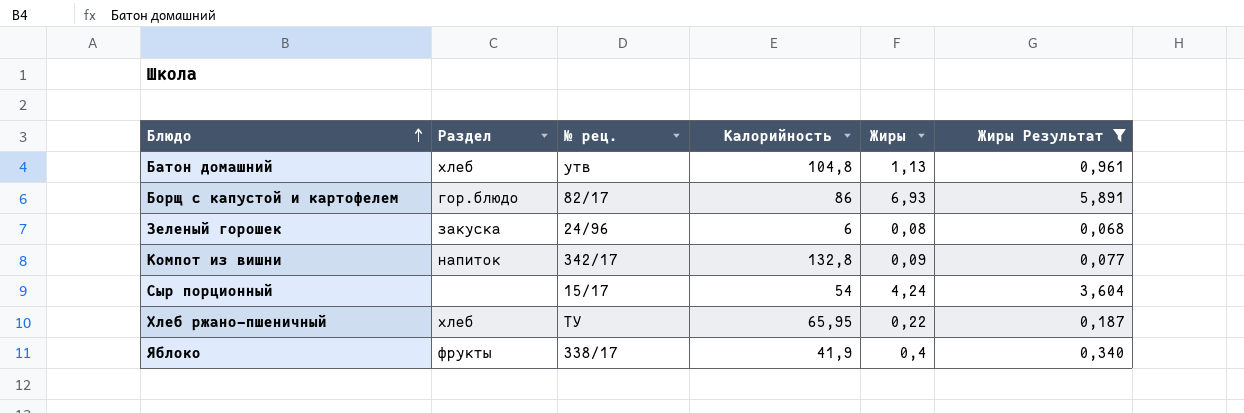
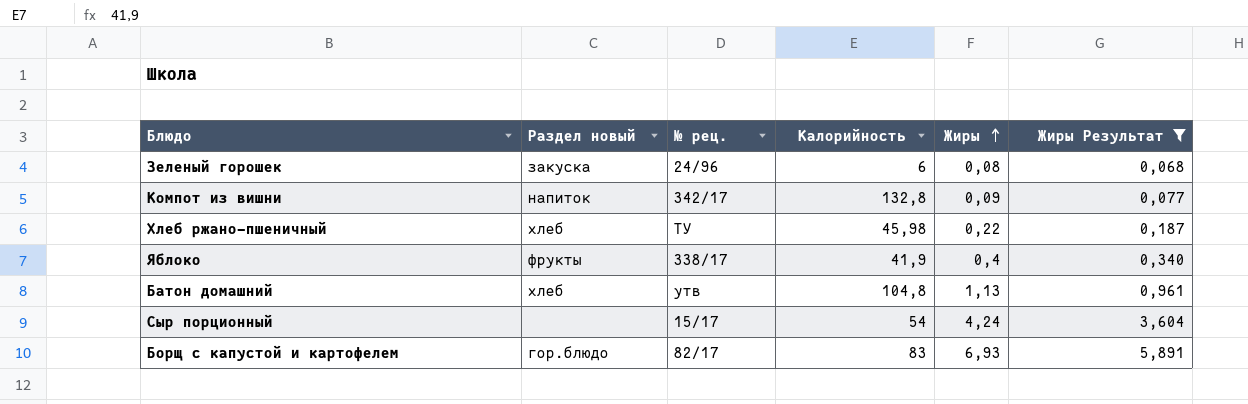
row order: Блюдо ascending -> Жиры ascending
column name: Раздел -> Раздел новый
Хлеб ржано-пшеничный | Калорийность: 65,95 -> 45,98
Борщ с капустой и картофелем | Калорийность: 86 -> 83

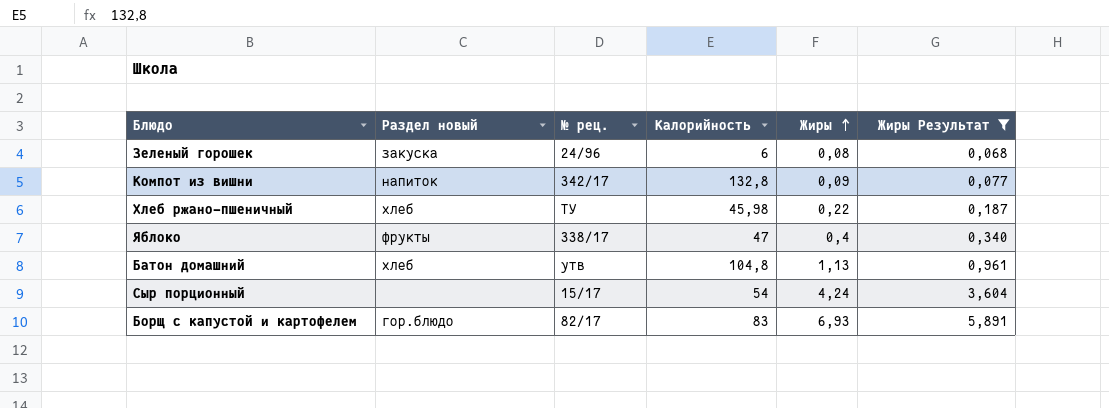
Яблоко | Калорийность: 41,9 -> 47

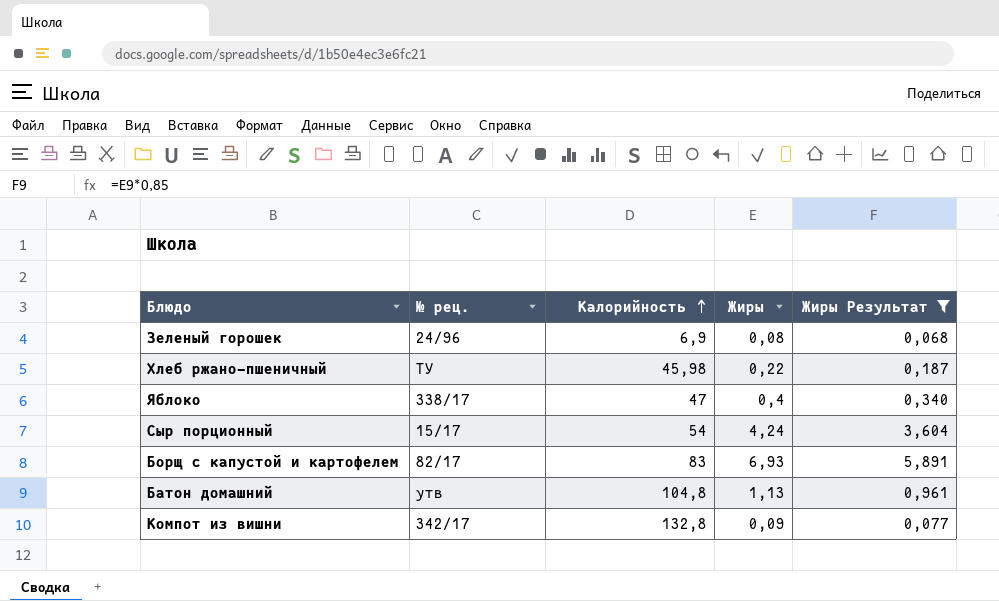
row order: Жиры ascending -> Калорийность ascending
column Раздел новый | position: 2 -> none
Зеленый горошек | Калорийность: 6 -> 6,9

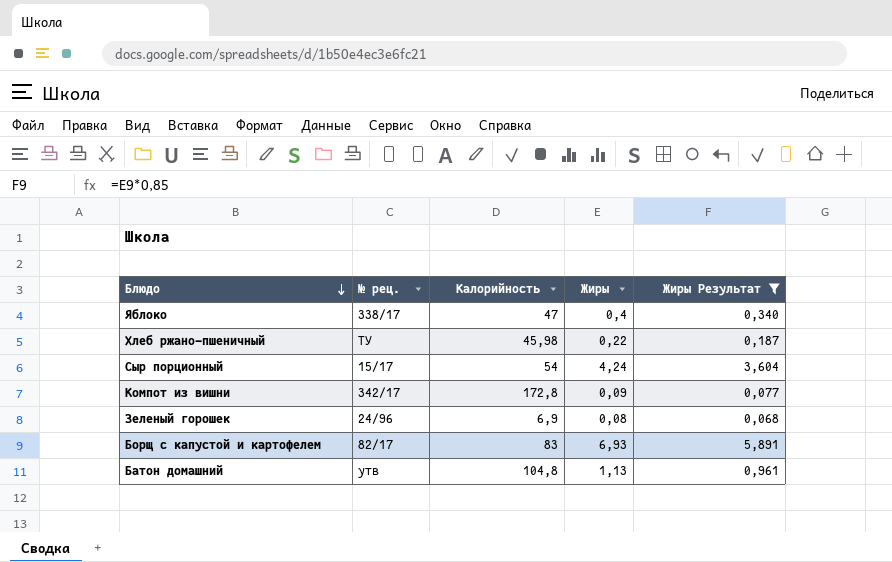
row order: Калорийность ascending -> Блюдо descending
Компот из вишни | Калорийность: 132,8 -> 172,8

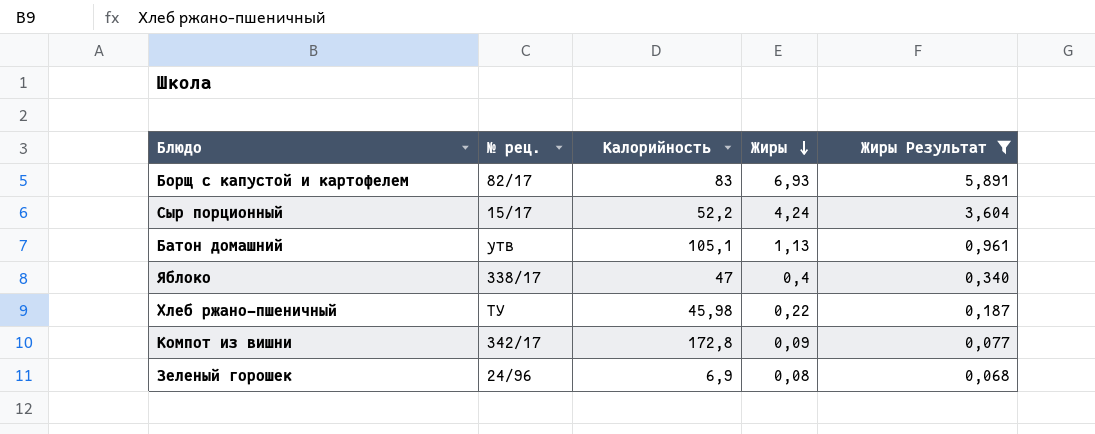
row order: Блюдо descending -> Жиры descending
Сыр порционный | Калорийность: 54 -> 52,2
Батон домашний | Калорийность: 104,8 -> 105,1

